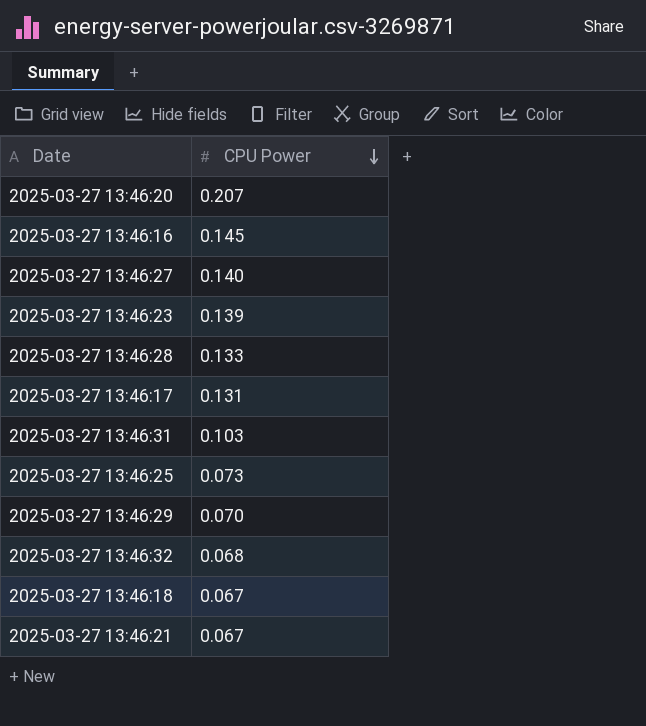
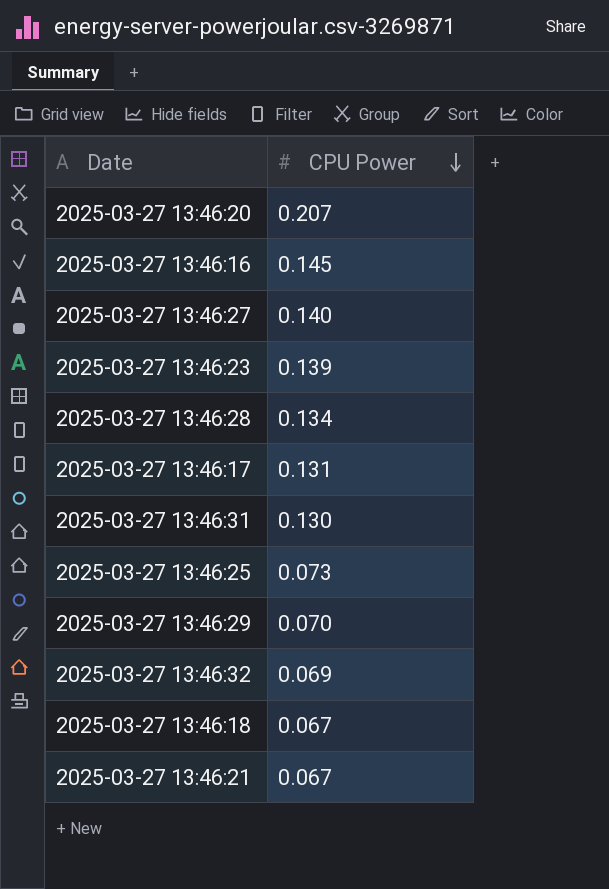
2025-03-27 13:46:28 | CPU Power: 0.133 -> 0.134
2025-03-27 13:46:31 | CPU Power: 0.103 -> 0.130
2025-03-27 13:46:32 | CPU Power: 0.068 -> 0.069

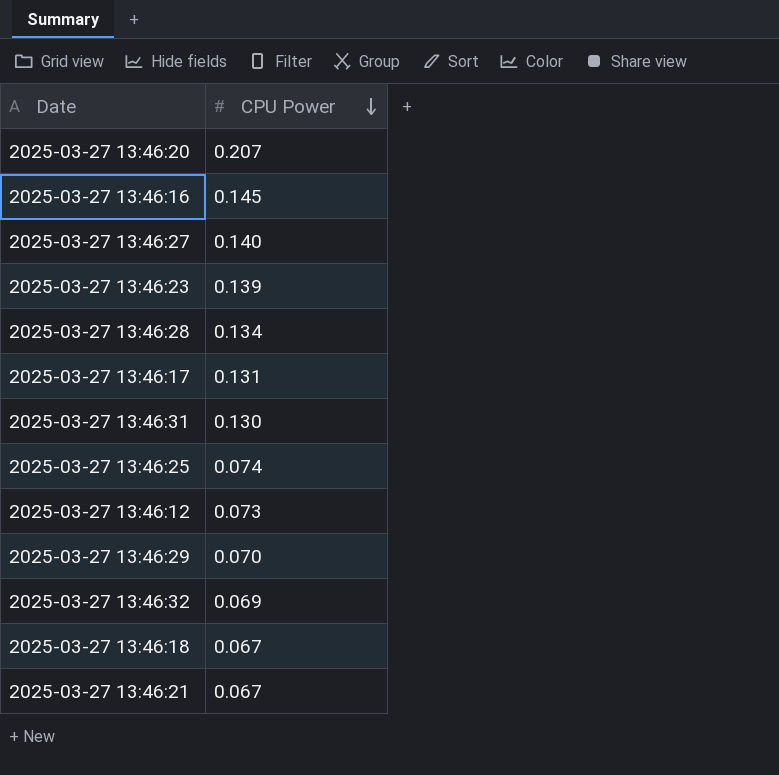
2025-03-27 13:46:25 | CPU Power: 0.073 -> 0.074
row 2025-03-27 13:46:12: none -> 0.073

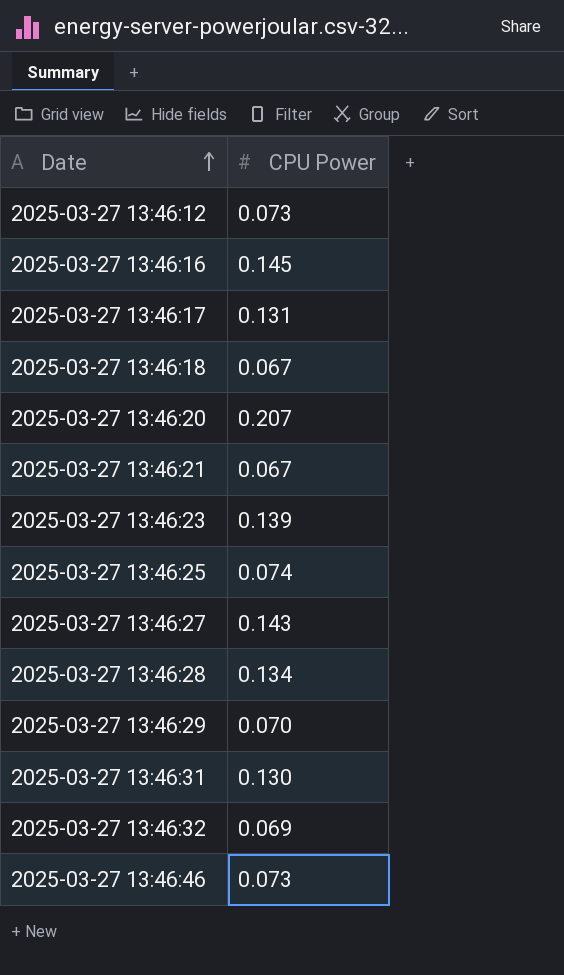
row order: CPU Power descending -> Date ascending
2025-03-27 13:46:27 | CPU Power: 0.140 -> 0.143
row 2025-03-27 13:46:46: none -> 0.073

